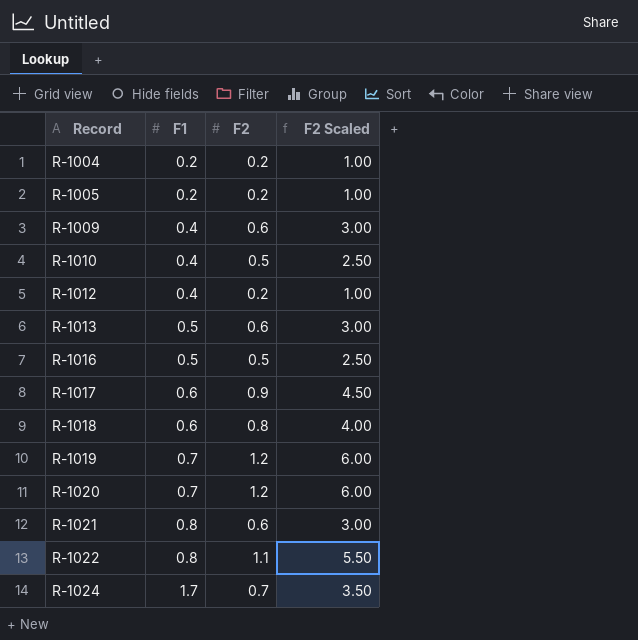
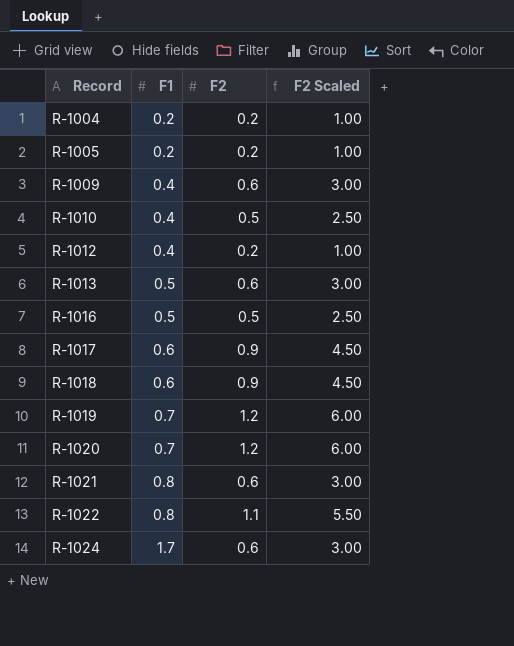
R-1018 | F2: 0.8 -> 0.9
R-1018 | F2 Scaled: 4.00 -> 4.50
R-1024 | F2: 0.7 -> 0.6
R-1024 | F2 Scaled: 3.50 -> 3.00

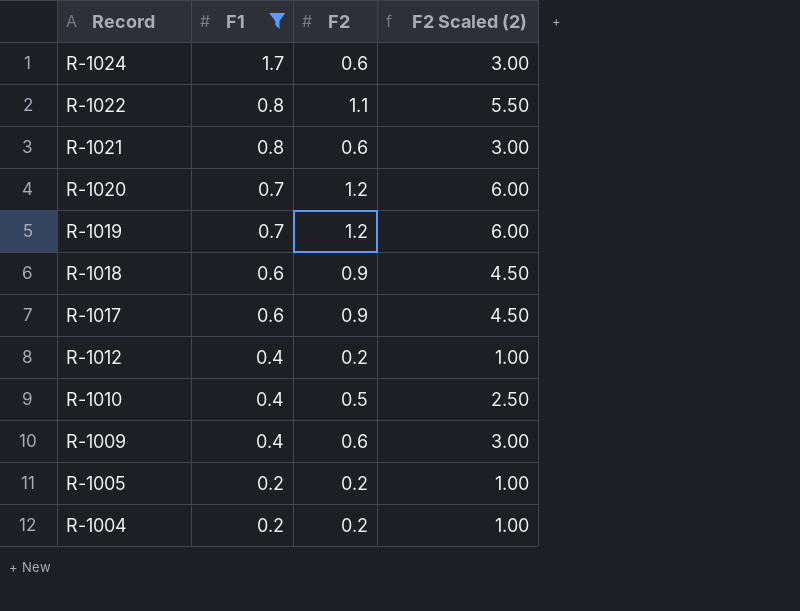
filter: none -> F1 != 0.5
row order: Record ascending -> Record descending
column name: F2 Scaled -> F2 Scaled (2)

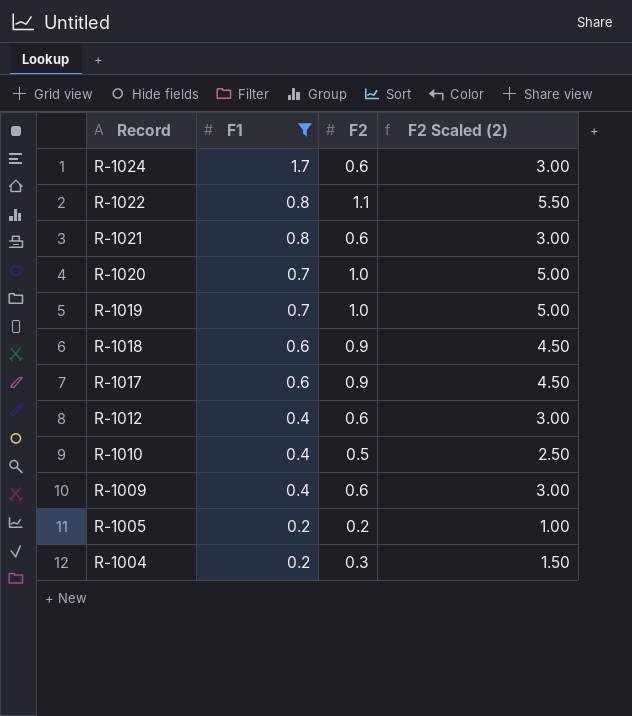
R-1020 | F2: 1.2 -> 1.0
R-1020 | F2 Scaled (2): 6.00 -> 5.00
R-1019 | F2: 1.2 -> 1.0
R-1019 | F2 Scaled (2): 6.00 -> 5.00
R-1012 | F2: 0.2 -> 0.6
R-1012 | F2 Scaled (2): 1.00 -> 3.00
R-1004 | F2: 0.2 -> 0.3
R-1004 | F2 Scaled (2): 1.00 -> 1.50

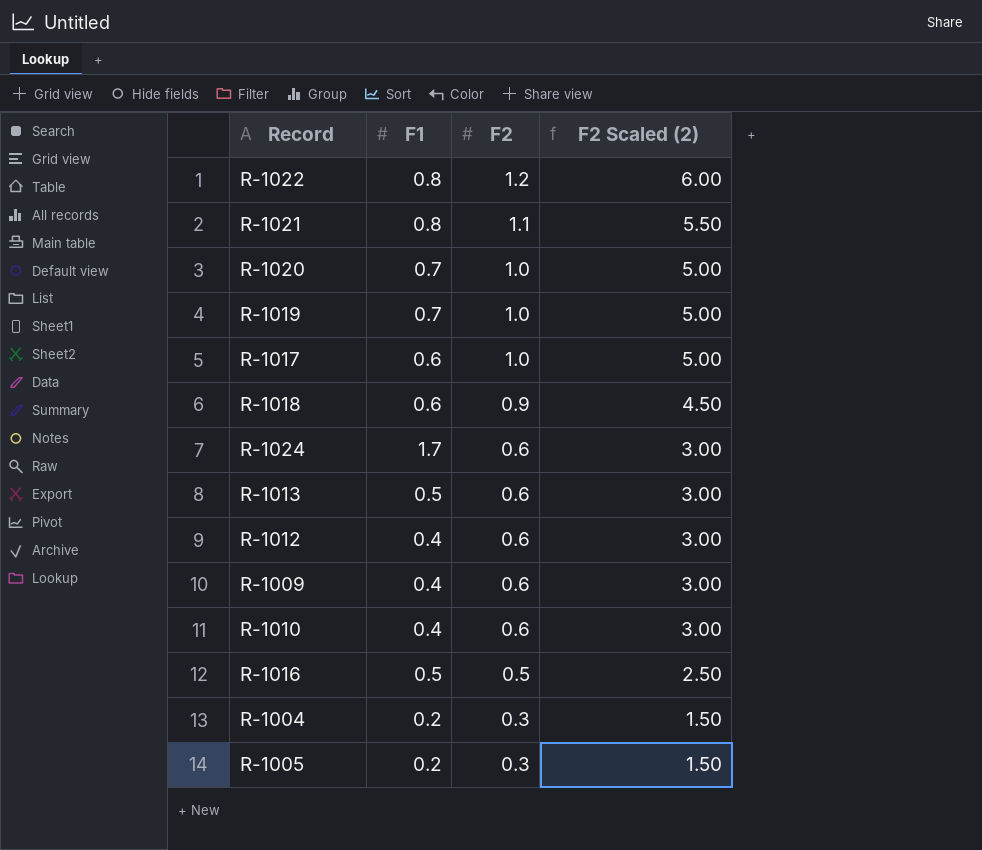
filter: F1 != 0.5 -> none
row order: Record descending -> F2 descending
R-1022 | F2: 1.1 -> 1.2
R-1022 | F2 Scaled (2): 5.50 -> 6.00
R-1021 | F2: 0.6 -> 1.1
R-1021 | F2 Scaled (2): 3.00 -> 5.50
R-1017 | F2: 0.9 -> 1.0
R-1017 | F2 Scaled (2): 4.50 -> 5.00
R-1010 | F2: 0.5 -> 0.6
R-1010 | F2 Scaled (2): 2.50 -> 3.00
R-1005 | F2: 0.2 -> 0.3
R-1005 | F2 Scaled (2): 1.00 -> 1.50

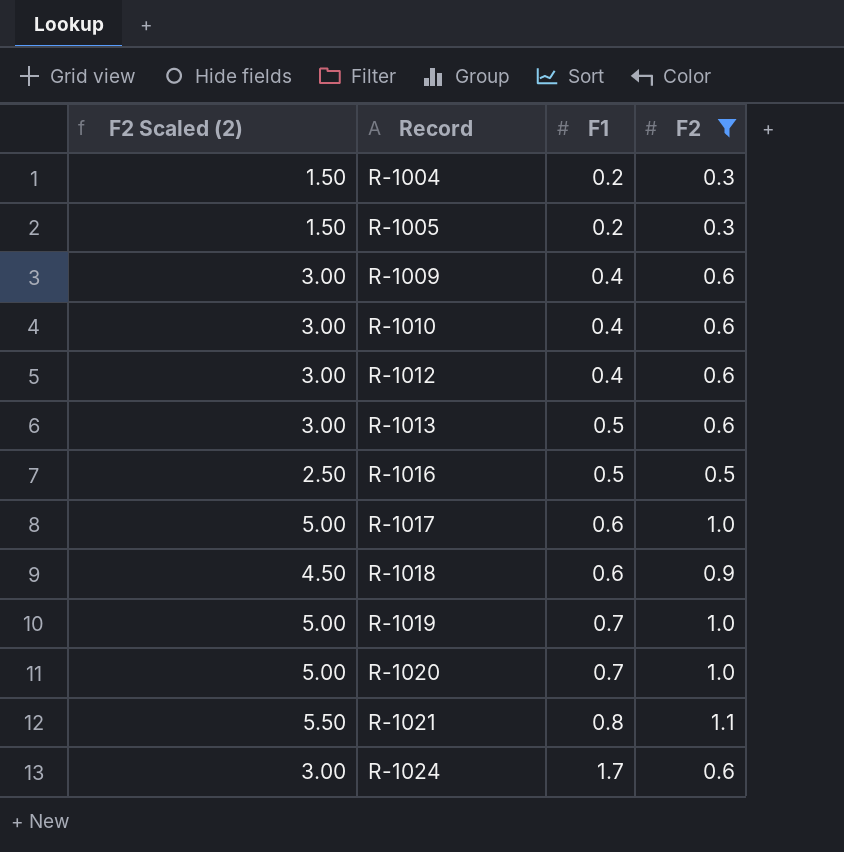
filter: none -> F2 != 1.2
row order: F2 descending -> Record ascending
column F2 Scaled (2) | position: 4 -> 1

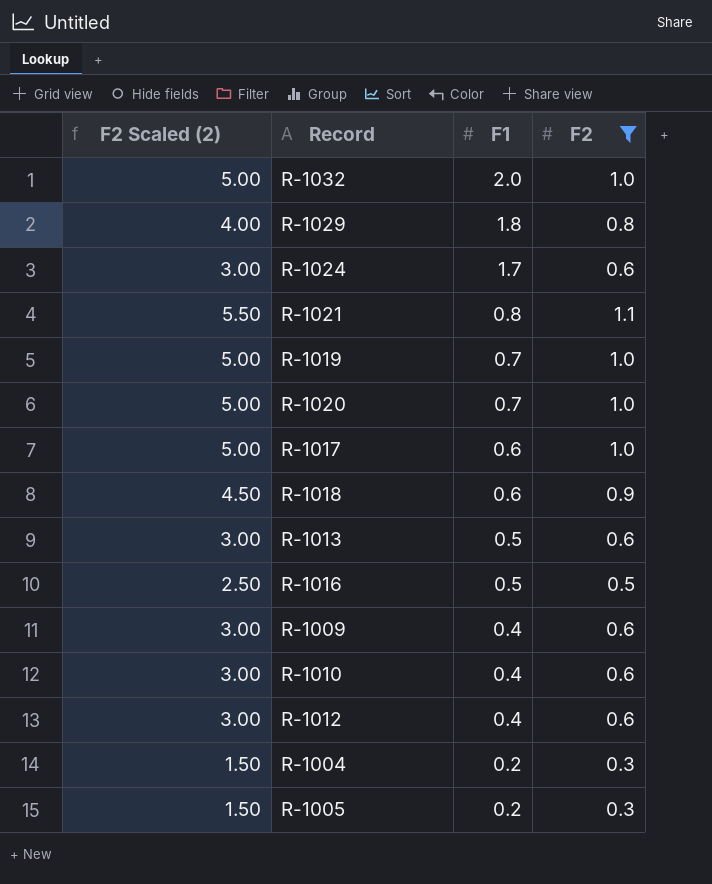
row order: Record ascending -> F1 descending
row R-1032: none -> 5.00 | 2.0 | 1.0
row R-1029: none -> 4.00 | 1.8 | 0.8

